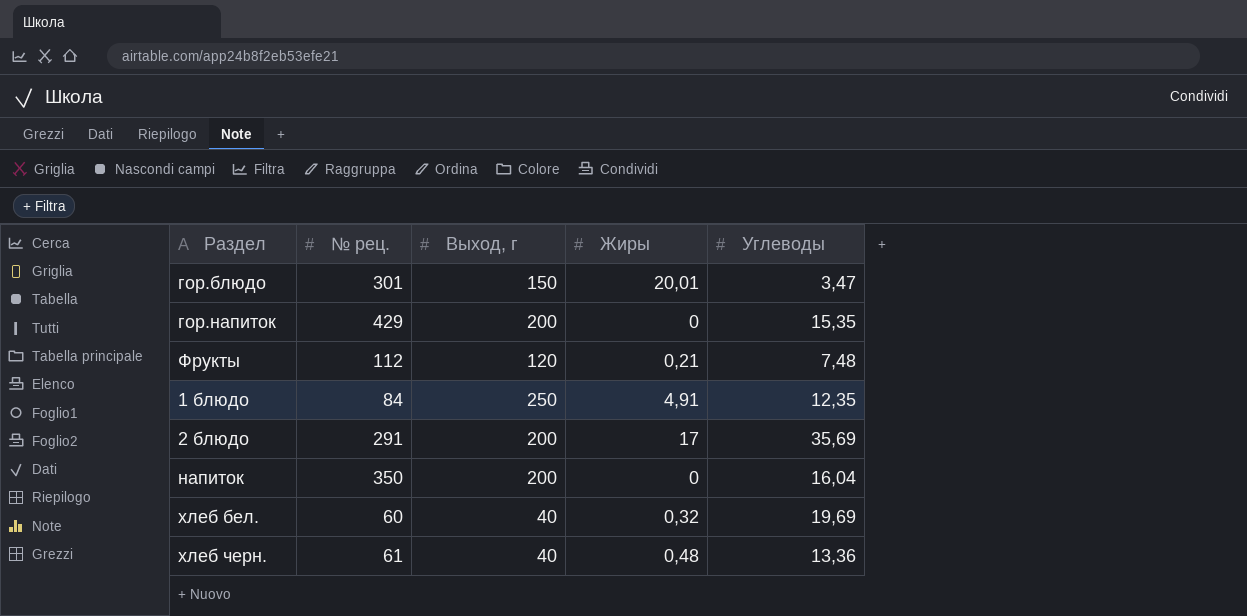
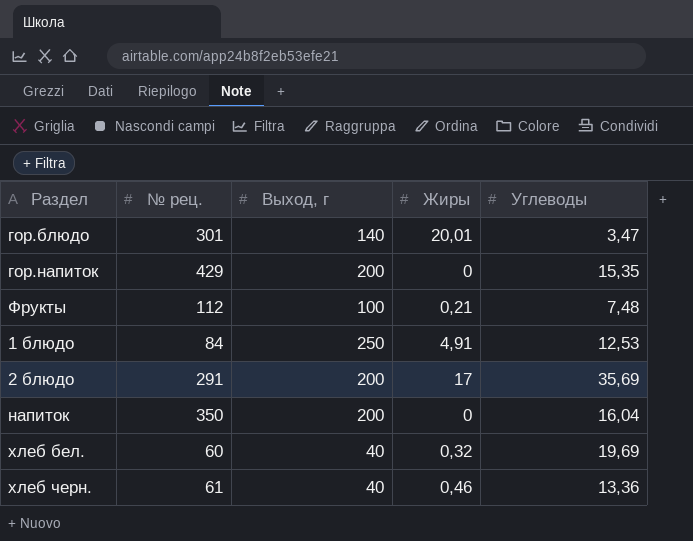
гор.блюдо | Выход, г: 150 -> 140
Фрукты | Выход, г: 120 -> 100
1 блюдо | Углеводы: 12,35 -> 12,53
хлеб черн. | Жиры: 0,48 -> 0,46

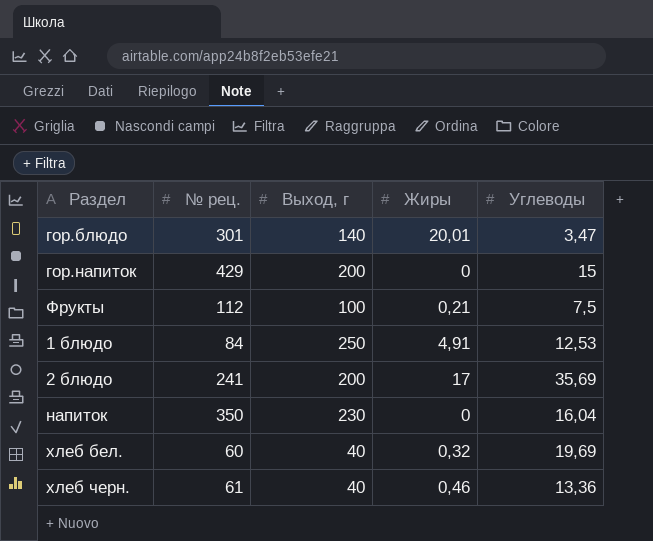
гор.напиток | Углеводы: 15,35 -> 15
Фрукты | Углеводы: 7,48 -> 7,5
2 блюдо | № рец.: 291 -> 241
напиток | Выход, г: 200 -> 230

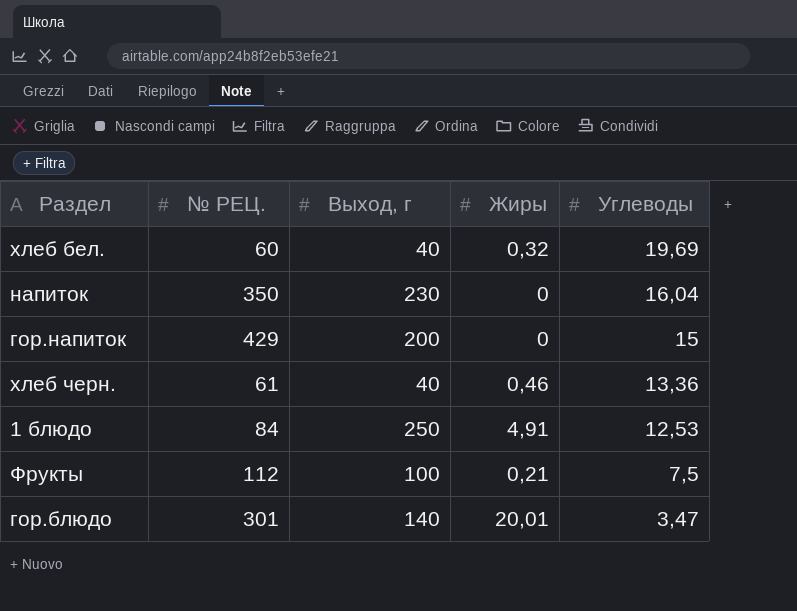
row order: none -> Углеводы descending
column name: № рец. -> № РЕЦ.
row 2 блюдо: 241 | 200 | 17 | 35,69 -> none

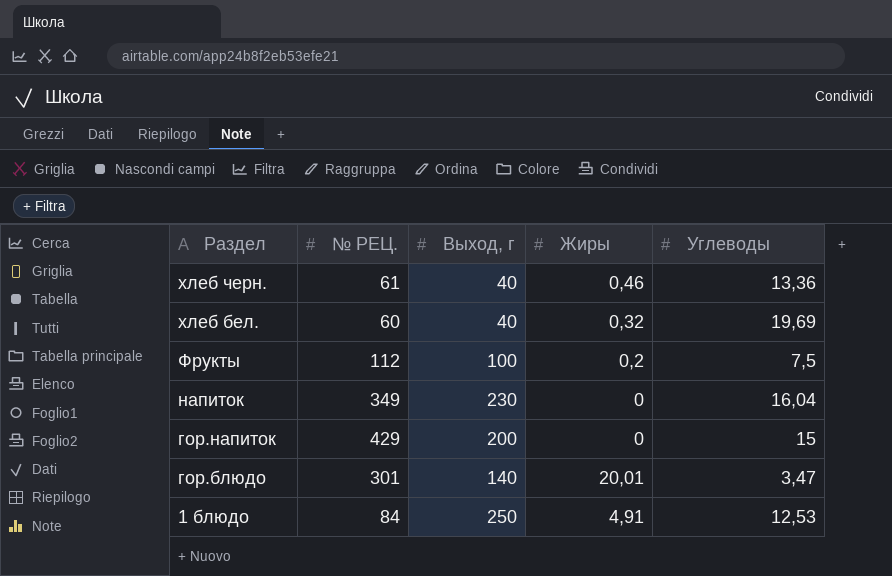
row order: Углеводы descending -> Раздел descending
Фрукты | Жиры: 0,21 -> 0,2
напиток | № РЕЦ.: 350 -> 349

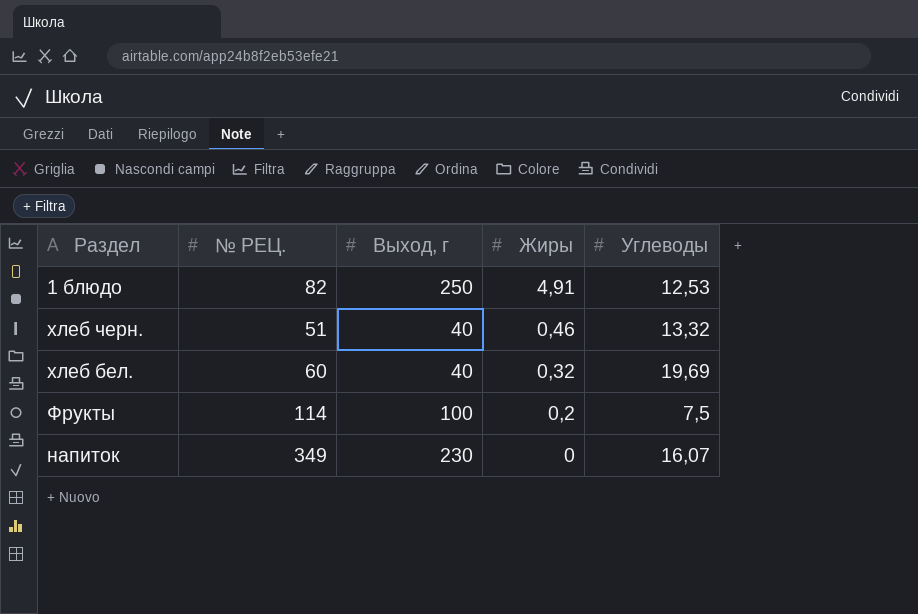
row order: Раздел descending -> Жиры descending
row гор.напиток: 429 | 200 | 0 | 15 -> none
row гор.блюдо: 301 | 140 | 20,01 | 3,47 -> none
1 блюдо | № РЕЦ.: 84 -> 82
хлеб черн. | № РЕЦ.: 61 -> 51
хлеб черн. | Углеводы: 13,36 -> 13,32
Фрукты | № РЕЦ.: 112 -> 114
напиток | Углеводы: 16,04 -> 16,07

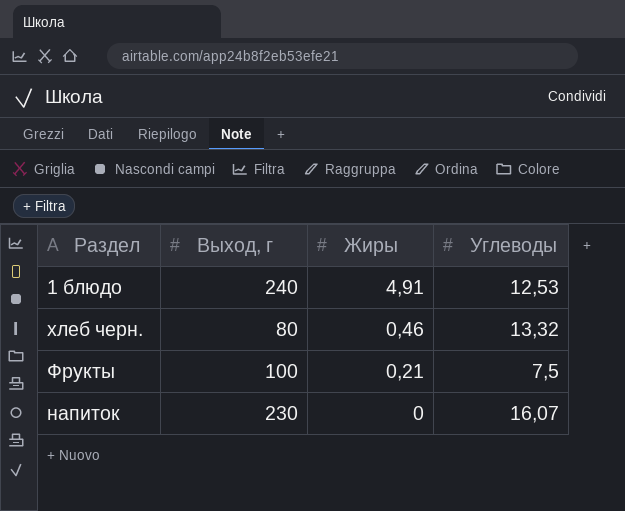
column № РЕЦ. | position: 2 -> none
row хлеб бел.: 60 | 40 | 0,32 | 19,69 -> none
1 блюдо | Выход, г: 250 -> 240
хлеб черн. | Выход, г: 40 -> 80
Фрукты | Жиры: 0,2 -> 0,21

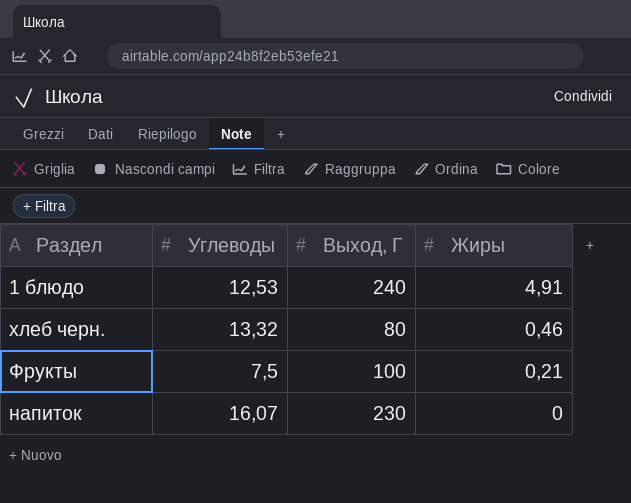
column Углеводы | position: 4 -> 2
column name: Выход, г -> Выход, Г

